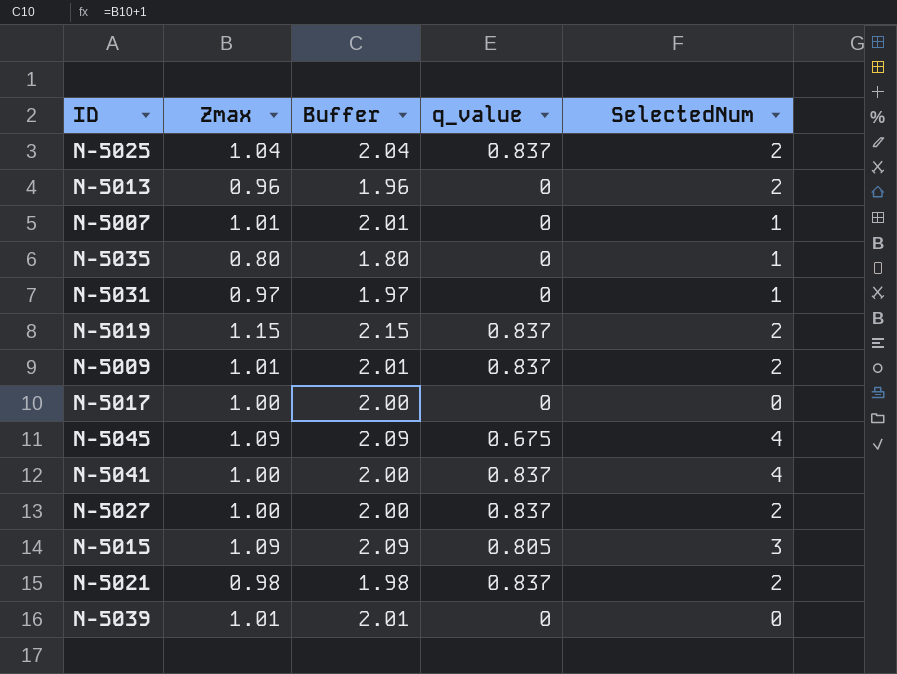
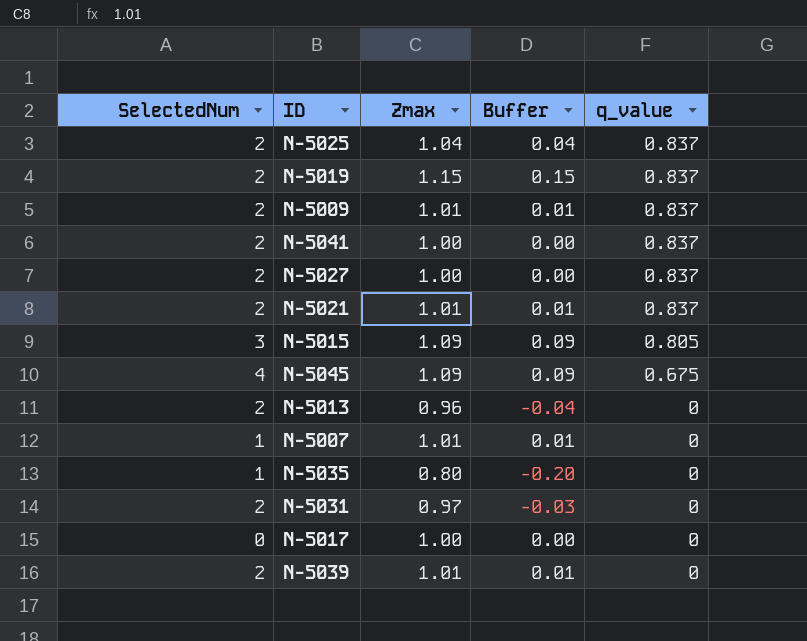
row order: none -> q_value descending
column SelectedNum | position: 5 -> 1
column Buffer | formula: [Zmax] + 1 -> [Zmax] - 1
N-5041 | SelectedNum: 4 -> 2
N-5021 | Zmax: 0.98 -> 1.01
N-5031 | SelectedNum: 1 -> 2
N-5039 | SelectedNum: 0 -> 2

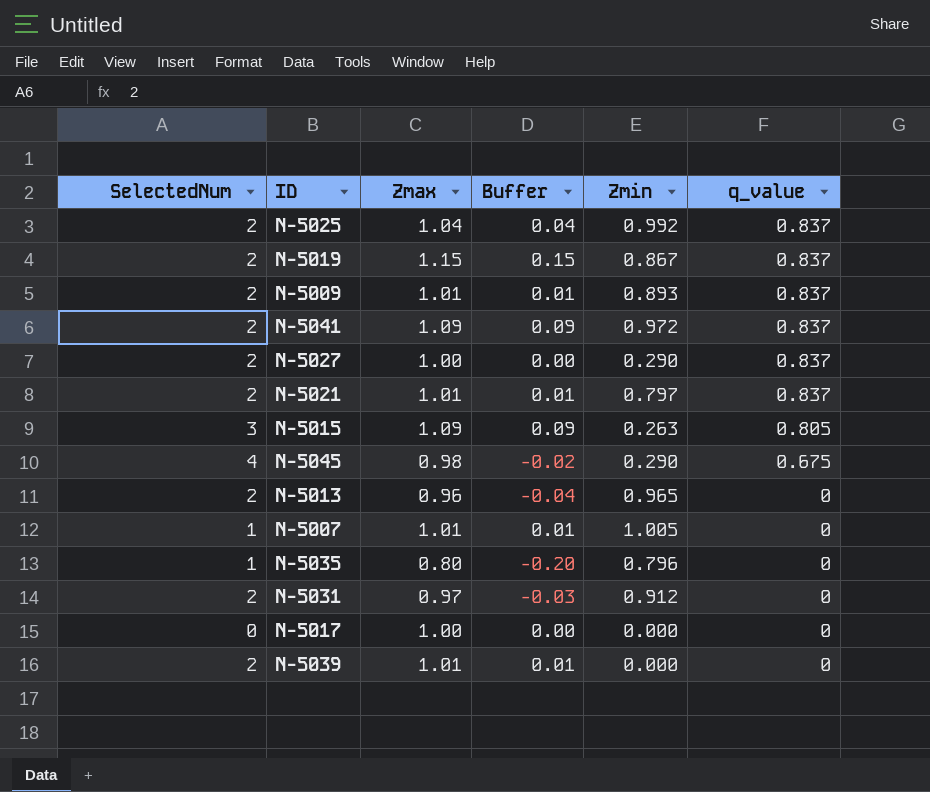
column Zmin | position: none -> 5
N-5041 | Zmax: 1.00 -> 1.09
N-5041 | Buffer: 0.00 -> 0.09
N-5045 | Zmax: 1.09 -> 0.98
N-5045 | Buffer: 0.09 -> -0.02

